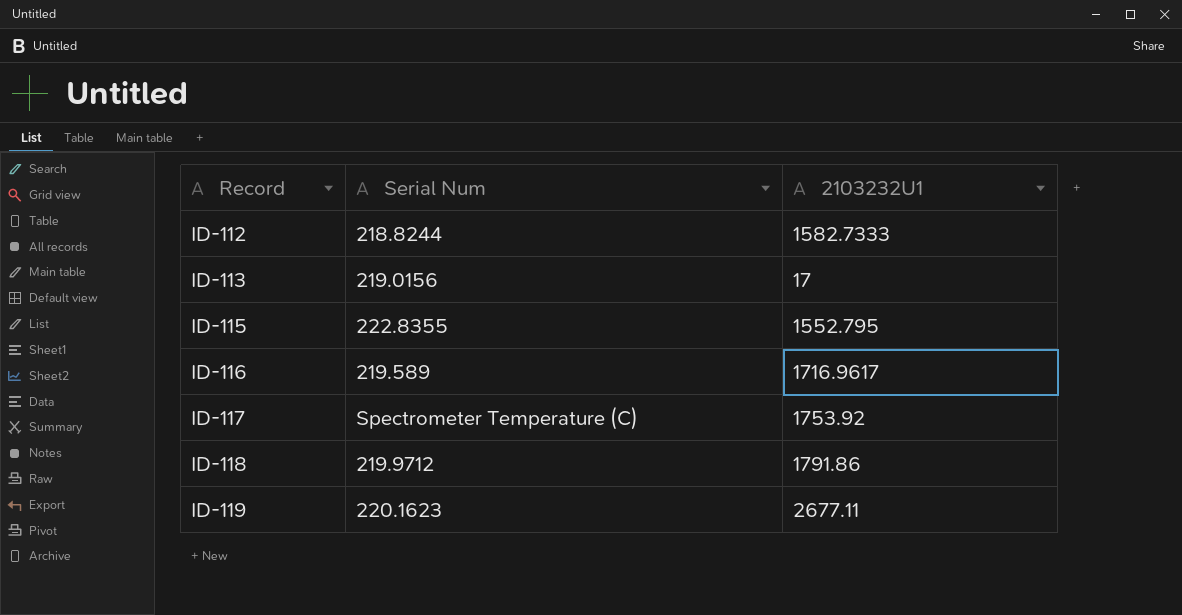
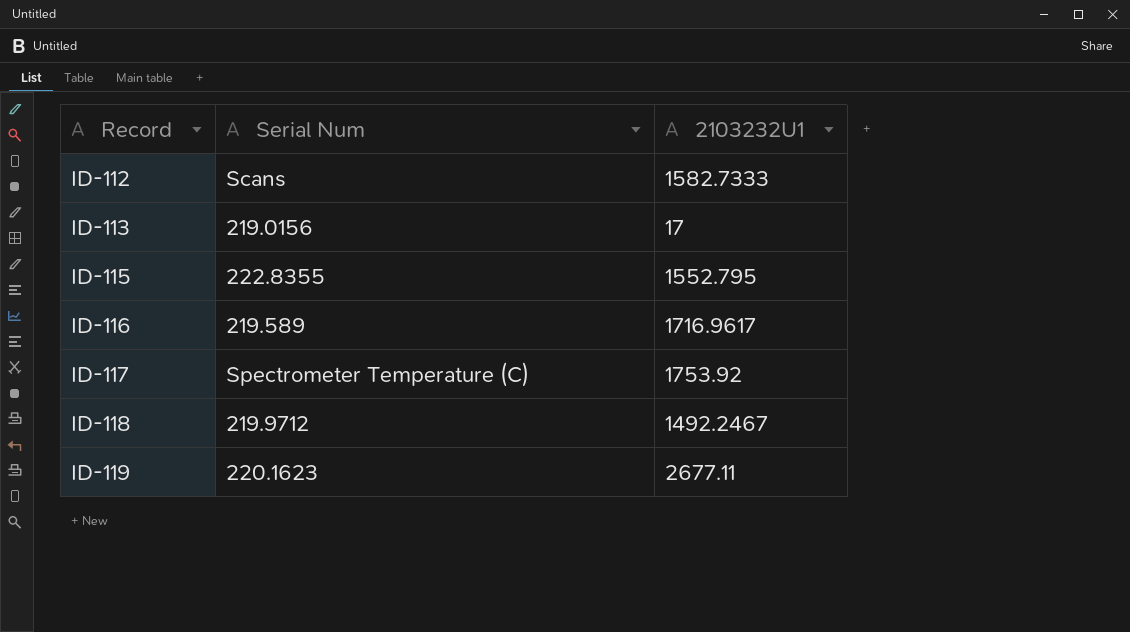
ID-112 | Serial Num: 218.8244 -> Scans
ID-118 | 2103232U1: 1791.86 -> 1492.2467

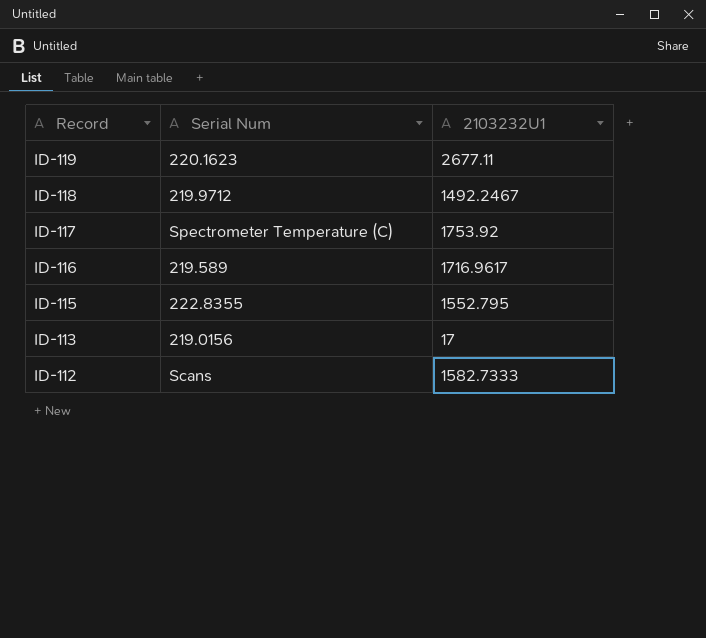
row order: Record ascending -> Record descending

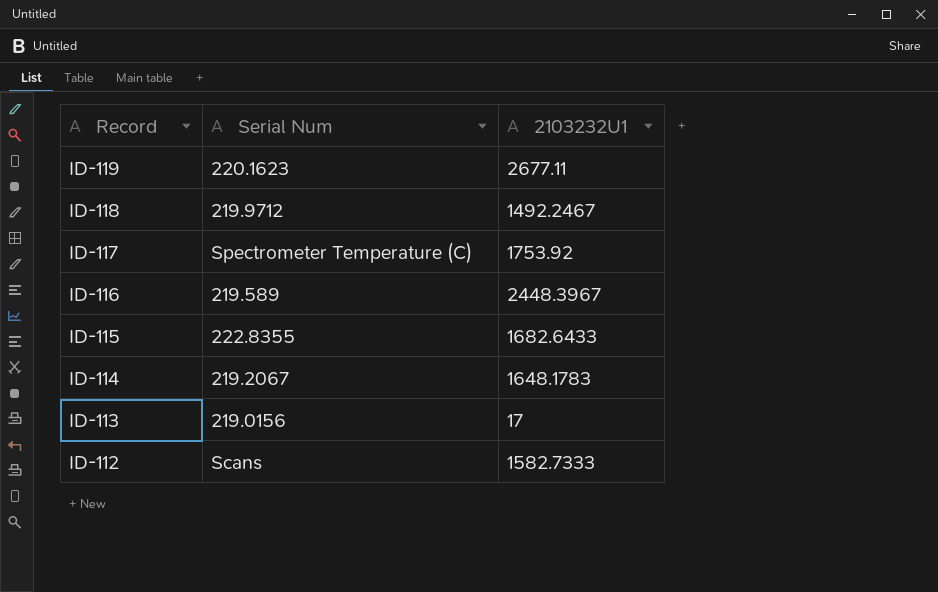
ID-116 | 2103232U1: 1716.9617 -> 2448.3967
ID-115 | 2103232U1: 1552.795 -> 1682.6433
row ID-114: none -> 219.2067 | 1648.1783

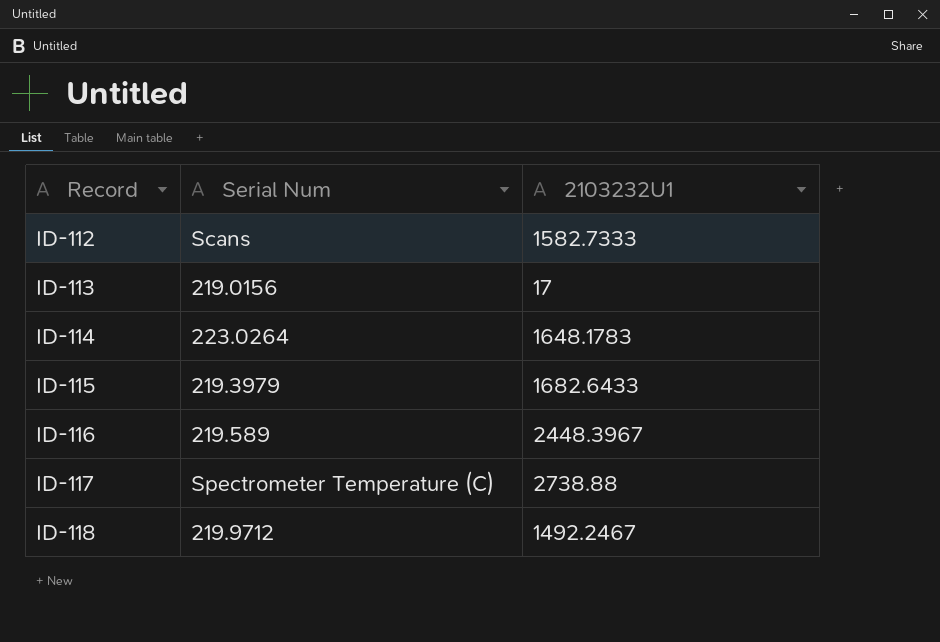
row order: Record descending -> Record ascending
row ID-119: 220.1623 | 2677.11 -> none
ID-114 | Serial Num: 219.2067 -> 223.0264
ID-115 | Serial Num: 222.8355 -> 219.3979
ID-117 | 2103232U1: 1753.92 -> 2738.88

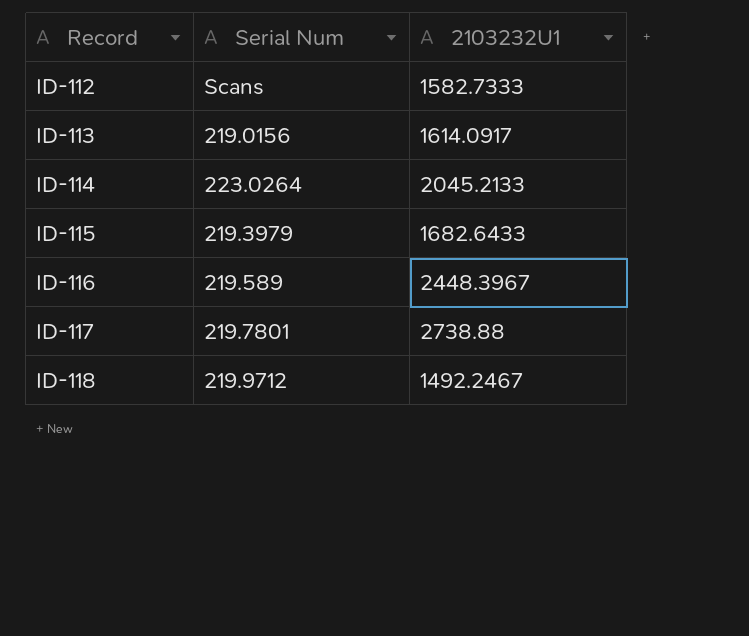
ID-113 | 2103232U1: 17 -> 1614.0917
ID-114 | 2103232U1: 1648.1783 -> 2045.2133
ID-117 | Serial Num: Spectrometer Temperature (C) -> 219.7801

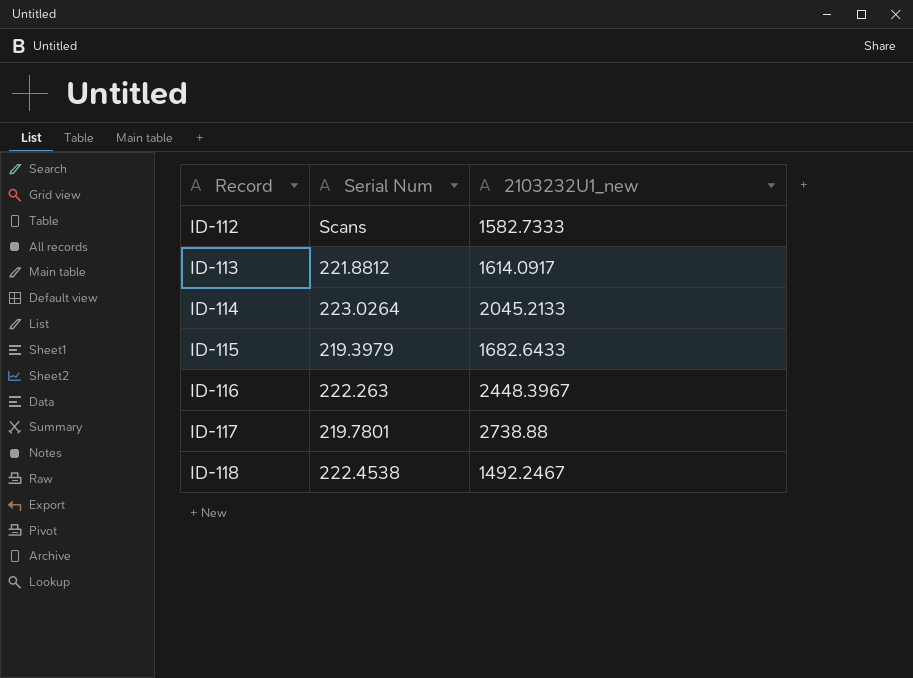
column name: 2103232U1 -> 2103232U1_new
ID-113 | Serial Num: 219.0156 -> 221.8812
ID-116 | Serial Num: 219.589 -> 222.263
ID-118 | Serial Num: 219.9712 -> 222.4538

